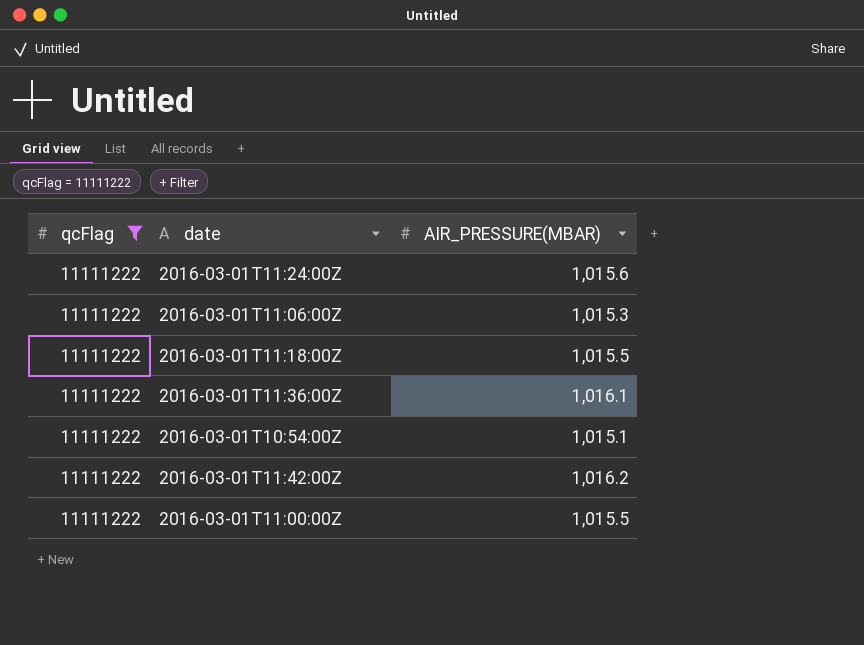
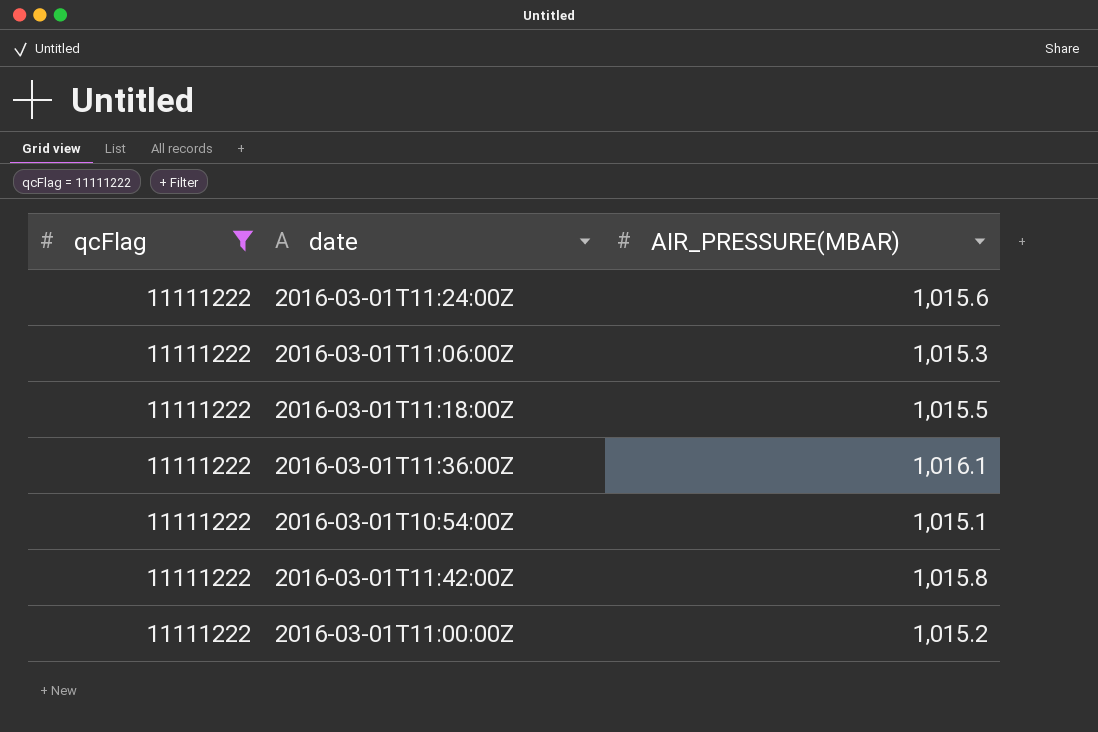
2016-03-01T11:42:00Z | AIR_PRESSURE(MBAR): 1,016.2 -> 1,015.8
2016-03-01T11:00:00Z | AIR_PRESSURE(MBAR): 1,015.5 -> 1,015.2

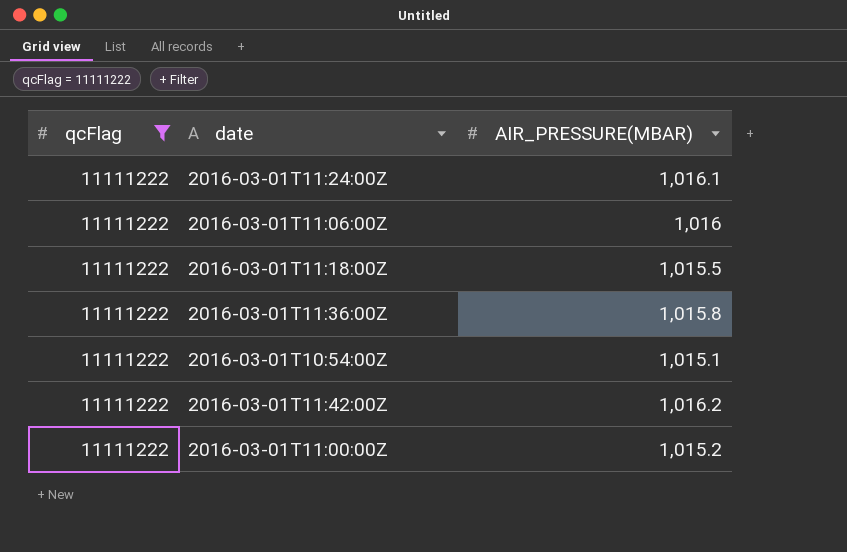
2016-03-01T11:24:00Z | AIR_PRESSURE(MBAR): 1,015.6 -> 1,016.1
2016-03-01T11:06:00Z | AIR_PRESSURE(MBAR): 1,015.3 -> 1,016
2016-03-01T11:36:00Z | AIR_PRESSURE(MBAR): 1,016.1 -> 1,015.8
2016-03-01T11:42:00Z | AIR_PRESSURE(MBAR): 1,015.8 -> 1,016.2

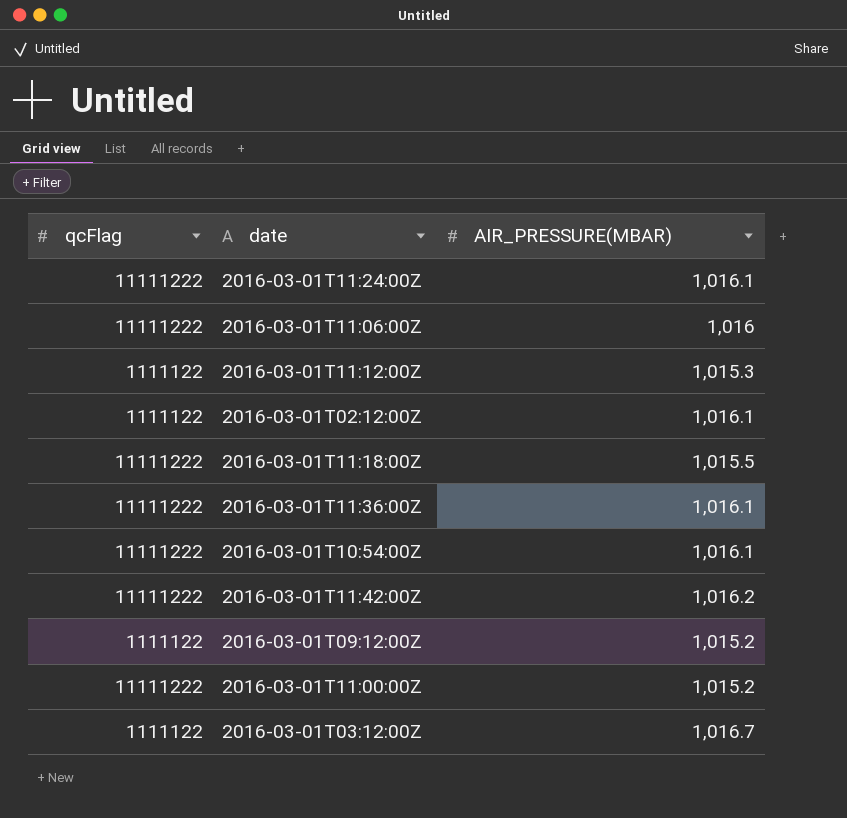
filter: qcFlag = 11111222 -> none
2016-03-01T11:36:00Z | AIR_PRESSURE(MBAR): 1,015.8 -> 1,016.1
2016-03-01T10:54:00Z | AIR_PRESSURE(MBAR): 1,015.1 -> 1,016.1

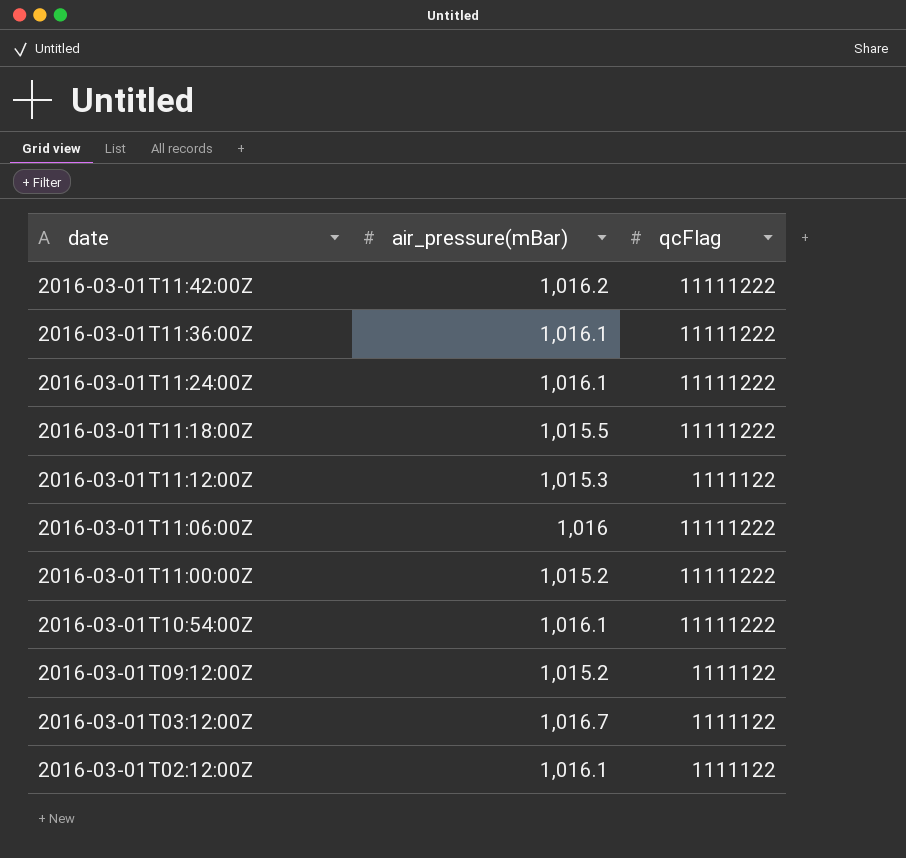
row order: none -> date descending
column name: AIR_PRESSURE(MBAR) -> air_pressure(mBar)
column qcFlag | position: 1 -> 3

